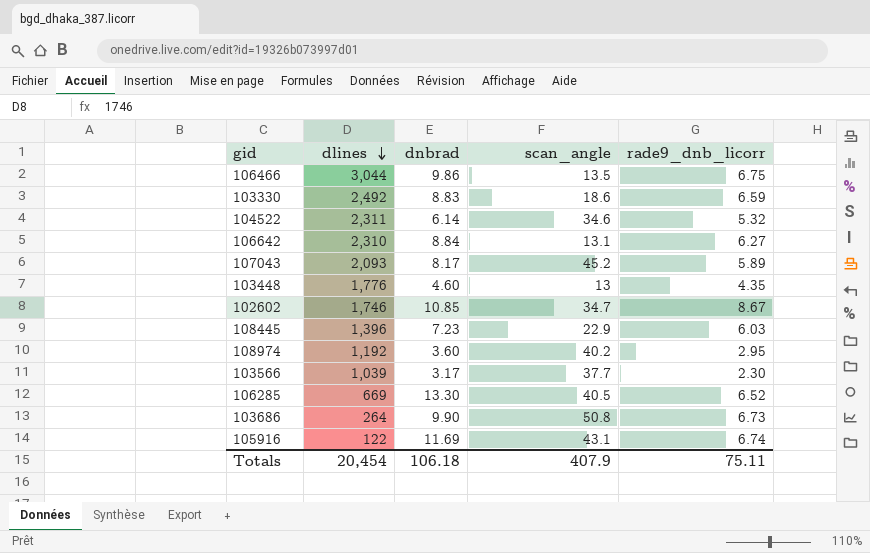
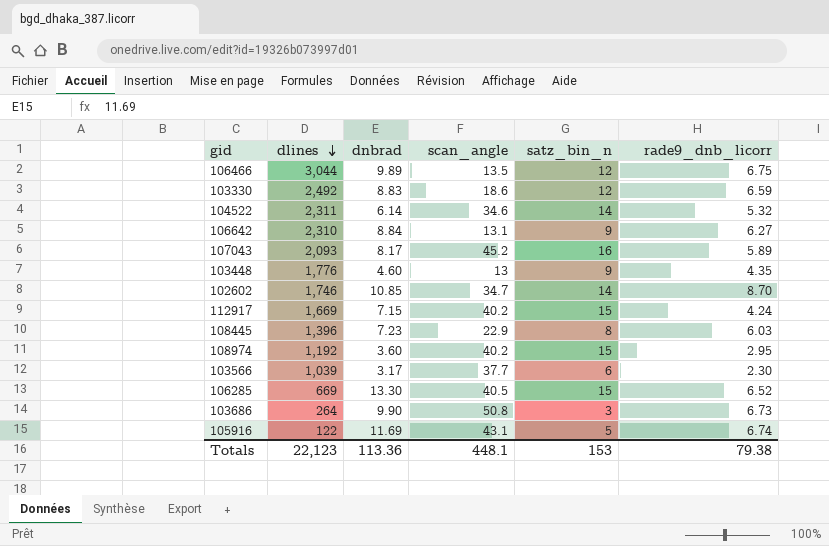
column satz_bin_n | position: none -> 5
106466 | dnbrad: 9.86 -> 9.89
102602 | rade9_dnb_licorr: 8.67 -> 8.70
row 112917: none -> 1,669 | 7.15 | 40.2 | 15 | 4.24
Totals | dlines: 20,454 -> 22,123
Totals | dnbrad: 106.18 -> 113.36
Totals | scan_angle: 407.9 -> 448.1
Totals | rade9_dnb_licorr: 75.11 -> 79.38

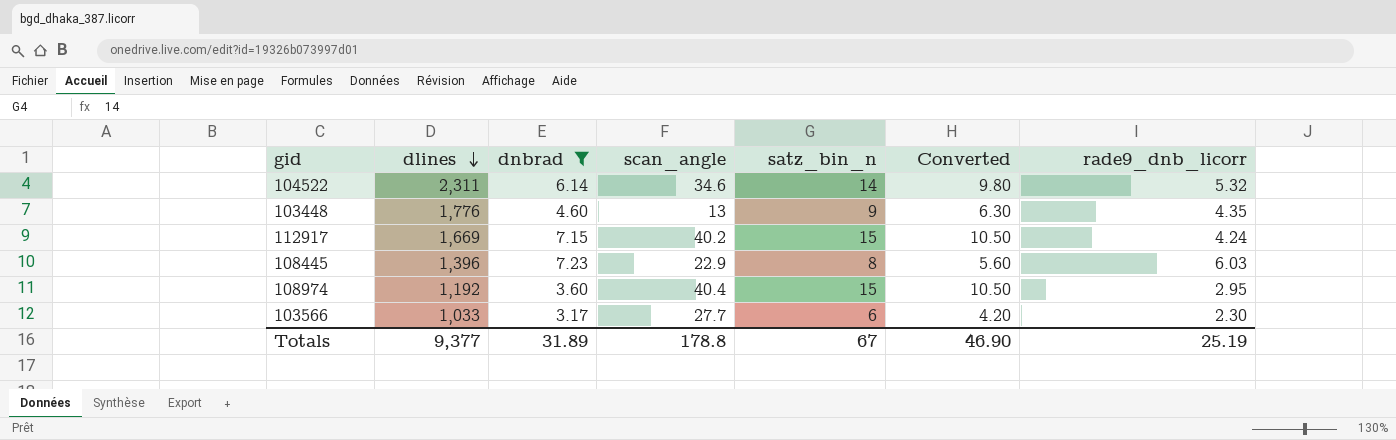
filter: none -> dnbrad <= 7.23
column Converted | formula: none -> [satz_bin_n] * 0.7
108974 | scan_angle: 40.2 -> 40.4
103566 | dlines: 1,039 -> 1,033
103566 | scan_angle: 37.7 -> 27.7
Totals | dlines: 22,123 -> 9,377
Totals | dnbrad: 113.36 -> 31.89
Totals | scan_angle: 448.1 -> 178.8
Totals | satz_bin_n: 153 -> 67
Totals | rade9_dnb_licorr: 79.38 -> 25.19

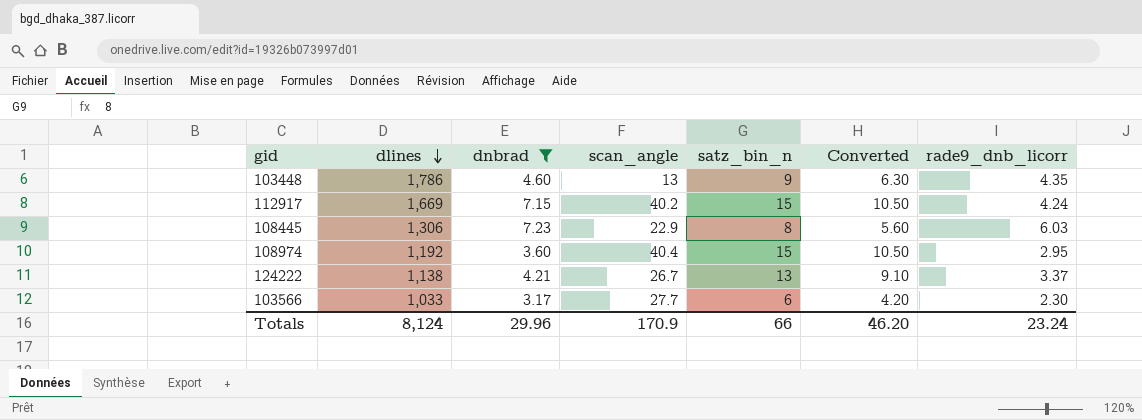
row 104522: 2,311 | 6.14 | 34.6 | 14 | 9.80 | 5.32 -> none
103448 | dlines: 1,776 -> 1,786
108445 | dlines: 1,396 -> 1,306
row 124222: none -> 1,138 | 4.21 | 26.7 | 13 | 9.10 | 3.37
Totals | dlines: 9,377 -> 8,124
Totals | dnbrad: 31.89 -> 29.96
Totals | scan_angle: 178.8 -> 170.9
Totals | satz_bin_n: 67 -> 66
Totals | Converted: 46.90 -> 46.20
Totals | rade9_dnb_licorr: 25.19 -> 23.24

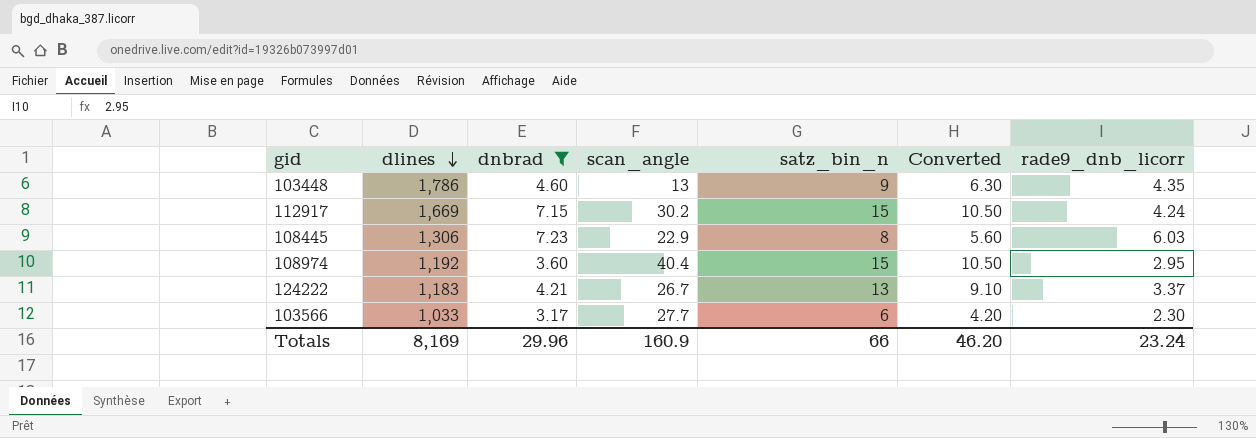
112917 | scan_angle: 40.2 -> 30.2
124222 | dlines: 1,138 -> 1,183
Totals | dlines: 8,124 -> 8,169
Totals | scan_angle: 170.9 -> 160.9

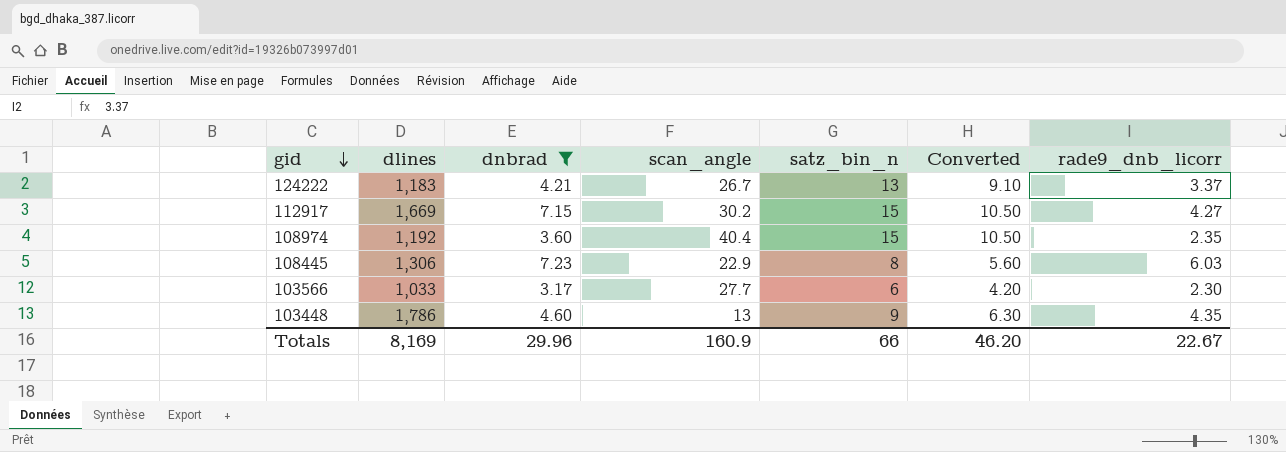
row order: dlines descending -> gid descending
112917 | rade9_dnb_licorr: 4.24 -> 4.27
108974 | rade9_dnb_licorr: 2.95 -> 2.35
Totals | rade9_dnb_licorr: 23.24 -> 22.67

